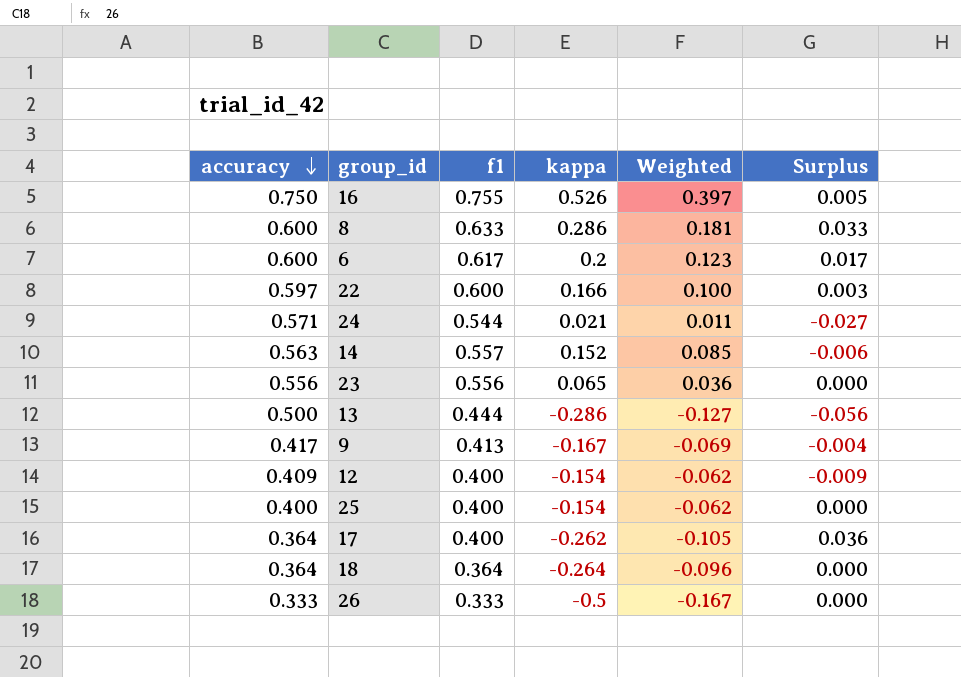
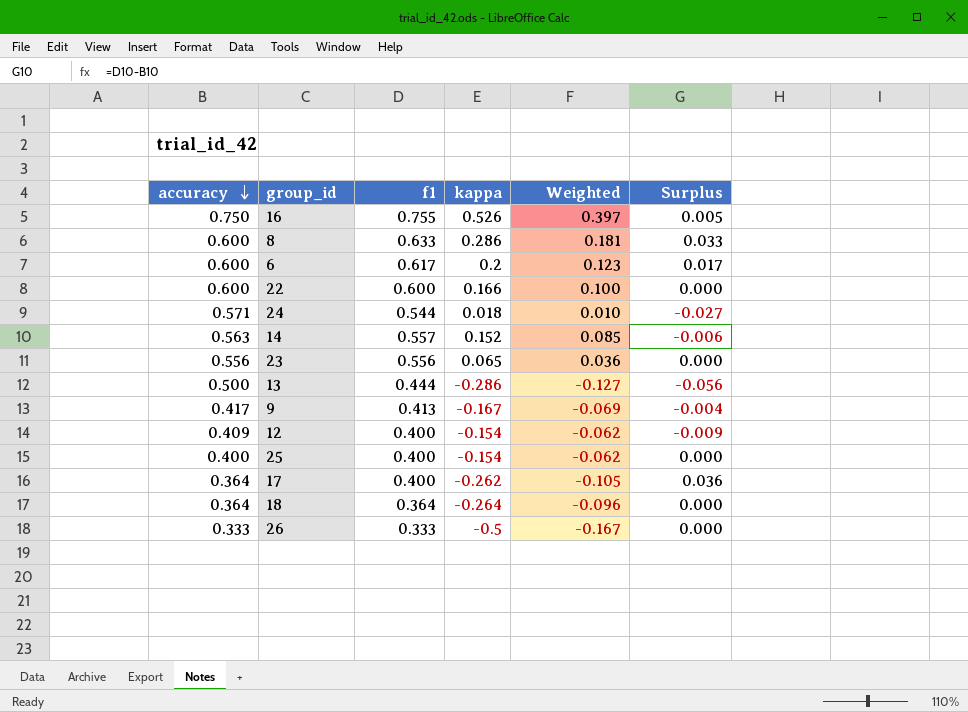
22 | accuracy: 0.597 -> 0.600
22 | Surplus: 0.003 -> 0.000
24 | kappa: 0.021 -> 0.018
24 | Weighted: 0.011 -> 0.010

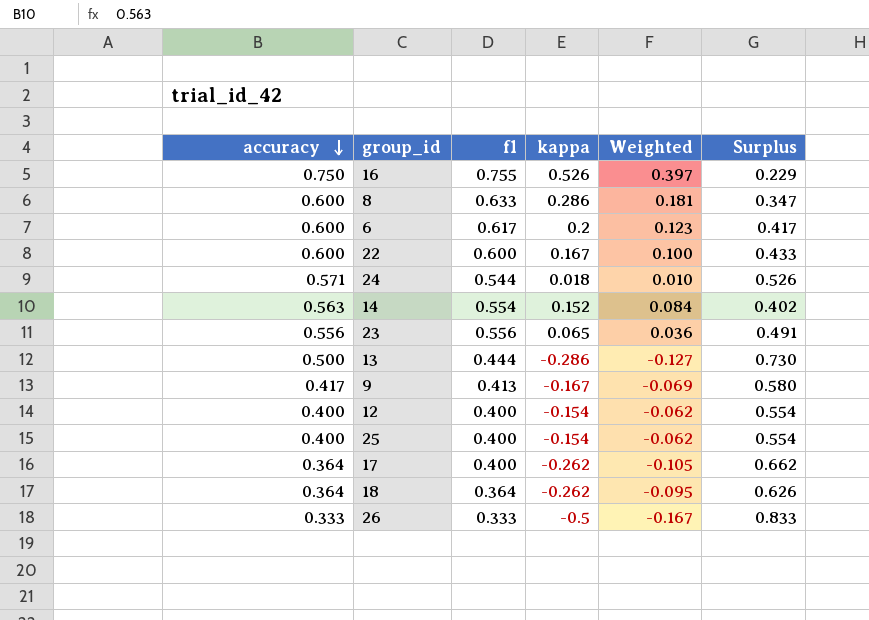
column Surplus | formula: [f1] - [accuracy] -> [f1] - [kappa]
22 | kappa: 0.166 -> 0.167
14 | f1: 0.557 -> 0.554
14 | Weighted: 0.085 -> 0.084
12 | accuracy: 0.409 -> 0.400
18 | kappa: -0.264 -> -0.262
18 | Weighted: -0.096 -> -0.095

